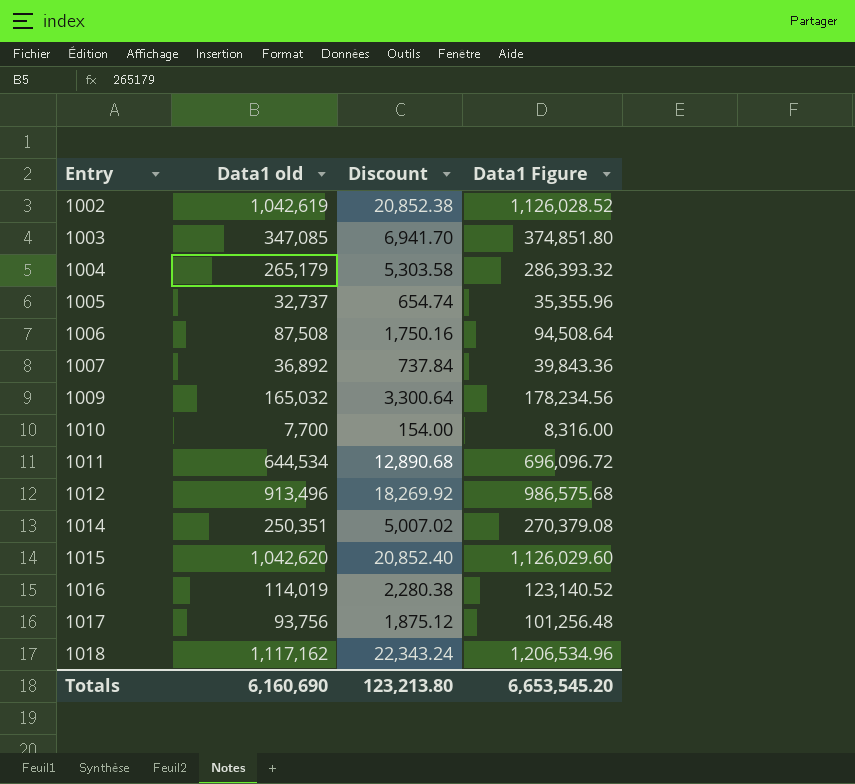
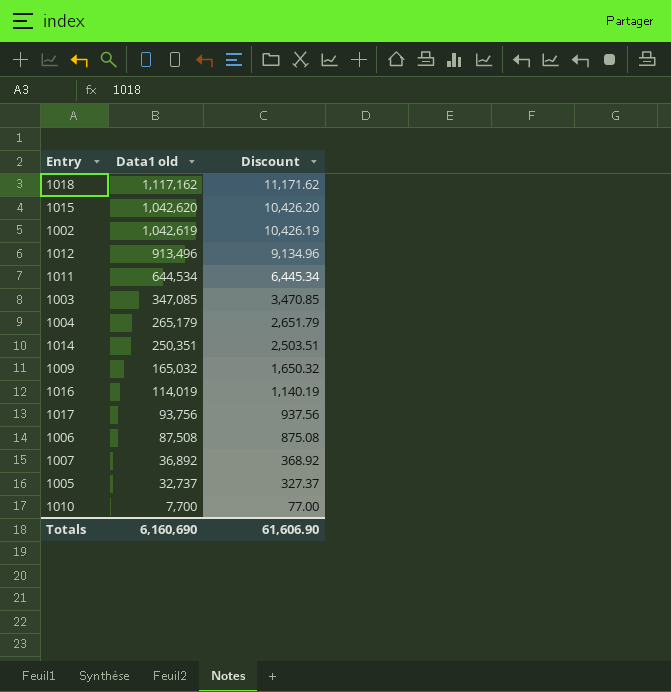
row order: Entry ascending -> Data1 old descending
column Data1 Figure | formula: [Data1 old] * 1.08 -> none
column Discount | formula: [Data1 old] * 0.02 -> [Data1 old] * 0.01
Totals | Discount: 123,213.80 -> 61,606.90

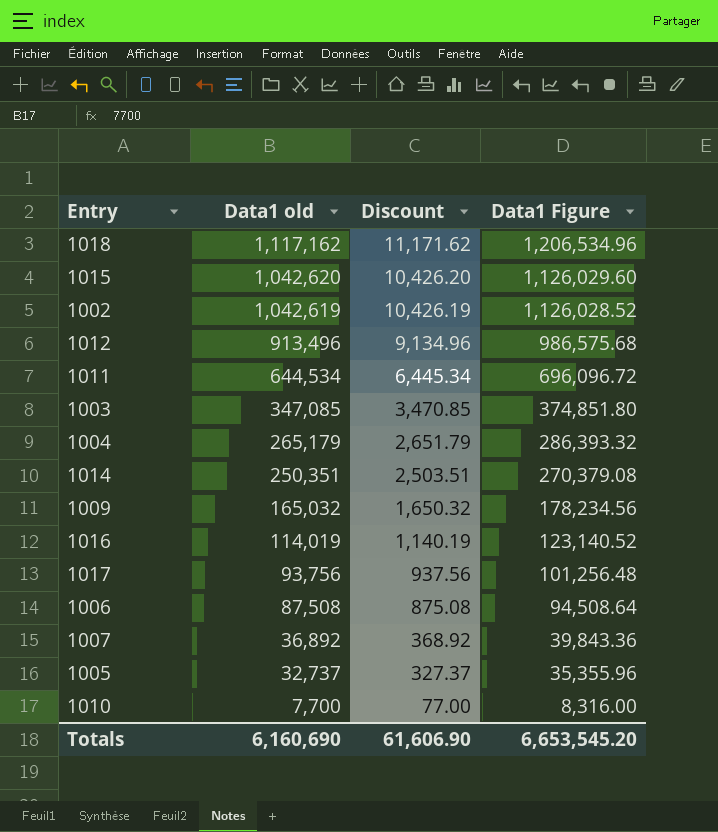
column Data1 Figure | formula: none -> [Data1 old] * 1.08

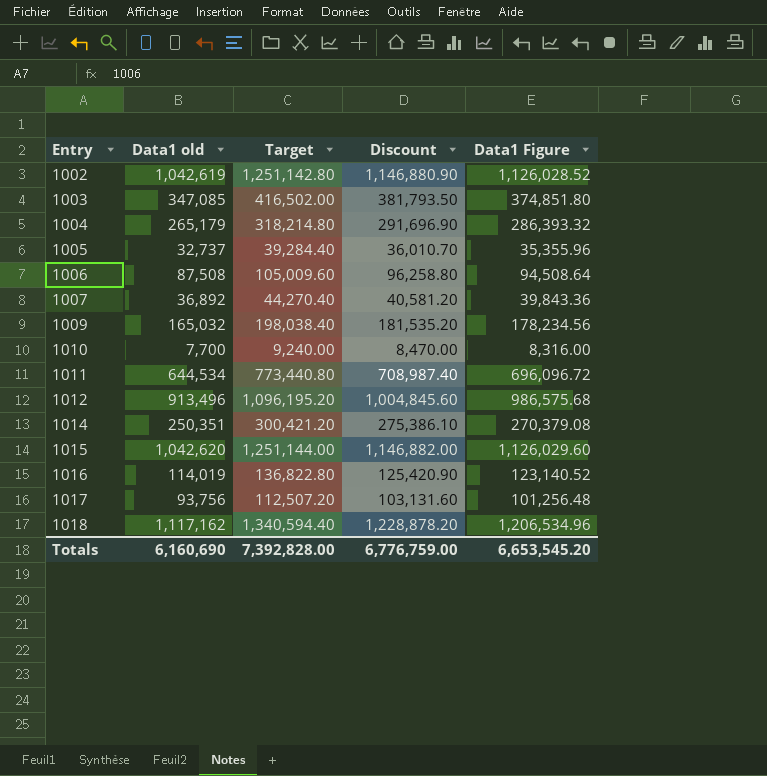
row order: Data1 old descending -> Entry ascending
column Target | formula: none -> [Data1 old] * 1.2
column Discount | formula: [Data1 old] * 0.01 -> [Data1 old] * 1.1
Totals | Discount: 61,606.90 -> 6,776,759.00

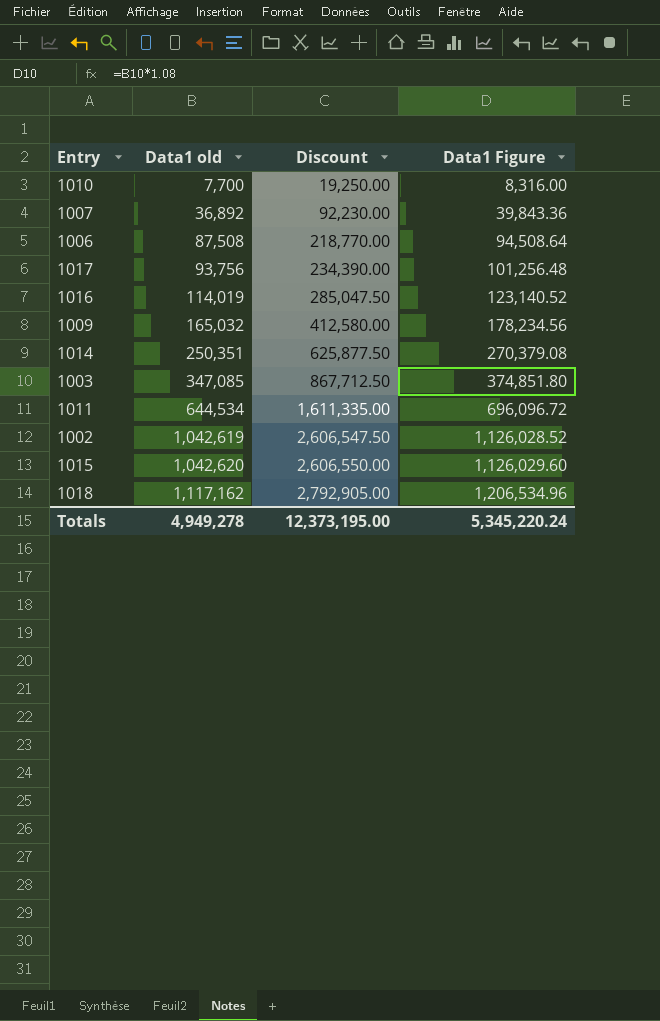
row order: Entry ascending -> Data1 old ascending
column Target | formula: [Data1 old] * 1.2 -> none
column Discount | formula: [Data1 old] * 1.1 -> [Data1 old] * 2.5
row 1004: 265,179 | 318,214.80 | 291,696.90 | 286,393.32 -> none
row 1005: 32,737 | 39,284.40 | 36,010.70 | 35,355.96 -> none
row 1012: 913,496 | 1,096,195.20 | 1,004,845.60 | 986,575.68 -> none
Totals | Data1 old: 6,160,690 -> 4,949,278
Totals | Discount: 6,776,759.00 -> 12,373,195.00
Totals | Data1 Figure: 6,653,545.20 -> 5,345,220.24

